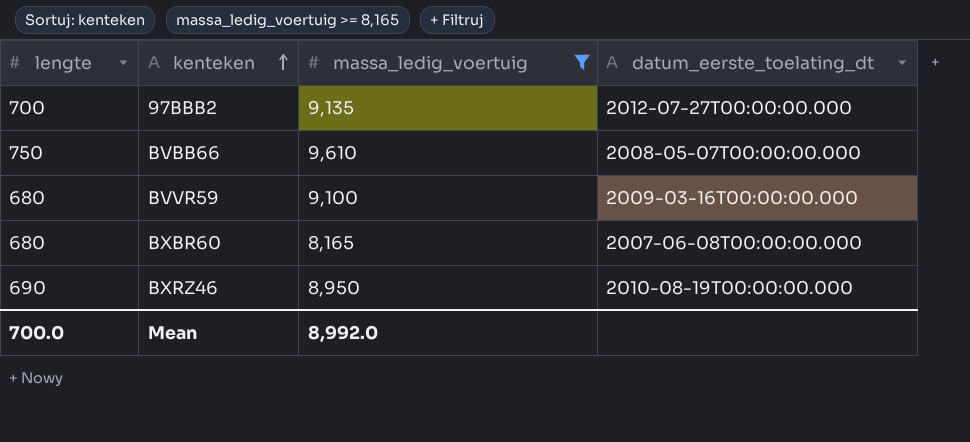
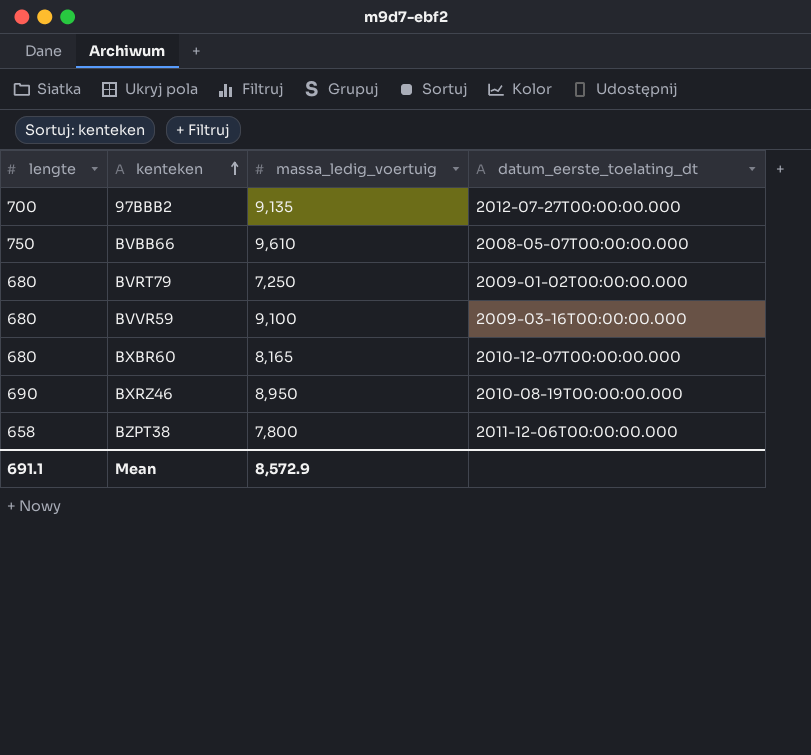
filter: massa_ledig_voertuig >= 8,165 -> none
BXBR60 | datum_eerste_toelating_dt: 2007-06-08T00:00:00.000 -> 2010-12-07T00:00:00.000
Mean | lengte: 700.0 -> 691.1
Mean | massa_ledig_voertuig: 8,992.0 -> 8,572.9

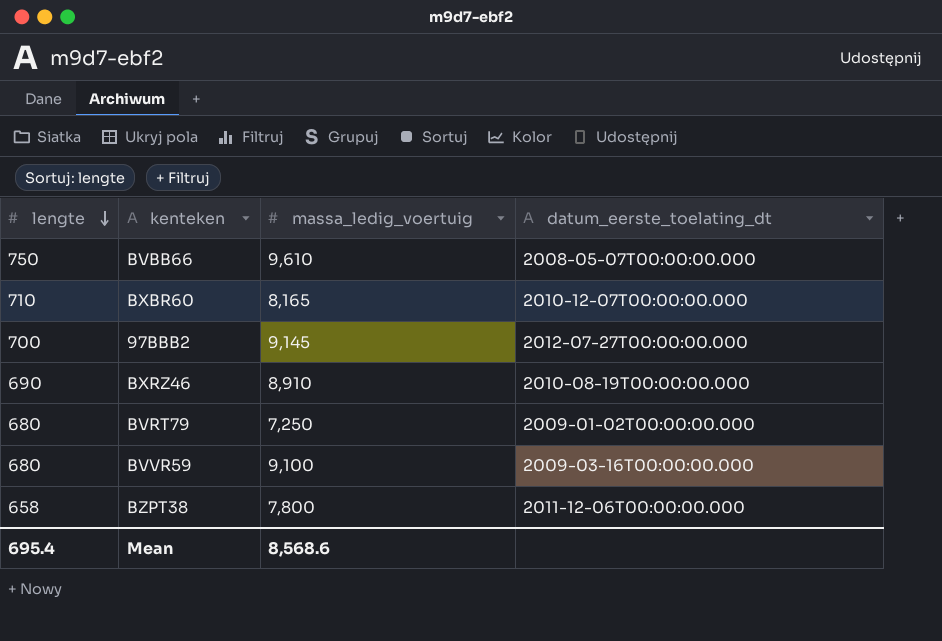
row order: kenteken ascending -> lengte descending
BXBR60 | lengte: 680 -> 710
97BBB2 | massa_ledig_voertuig: 9,135 -> 9,145
BXRZ46 | massa_ledig_voertuig: 8,950 -> 8,910
Mean | lengte: 691.1 -> 695.4
Mean | massa_ledig_voertuig: 8,572.9 -> 8,568.6

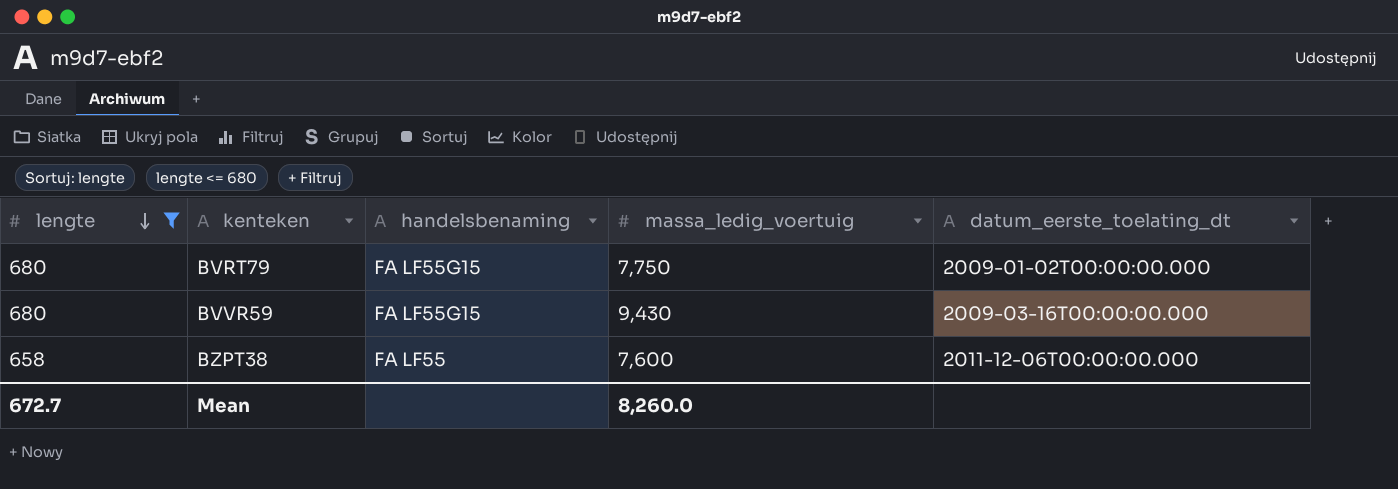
filter: none -> lengte <= 680
column handelsbenaming | position: none -> 3
BVRT79 | massa_ledig_voertuig: 7,250 -> 7,750
BVVR59 | massa_ledig_voertuig: 9,100 -> 9,430
BZPT38 | massa_ledig_voertuig: 7,800 -> 7,600
Mean | lengte: 695.4 -> 672.7
Mean | massa_ledig_voertuig: 8,568.6 -> 8,260.0

